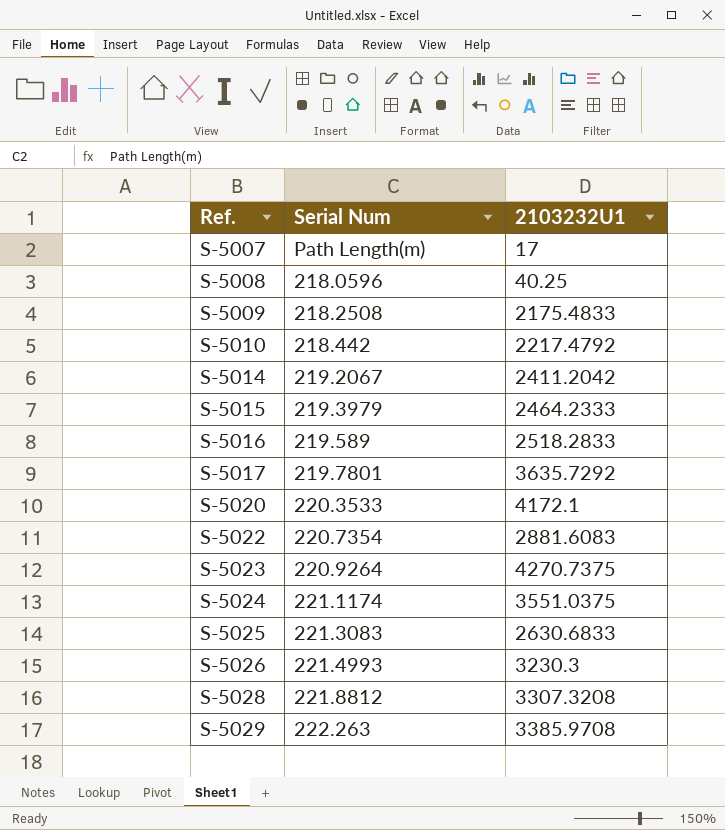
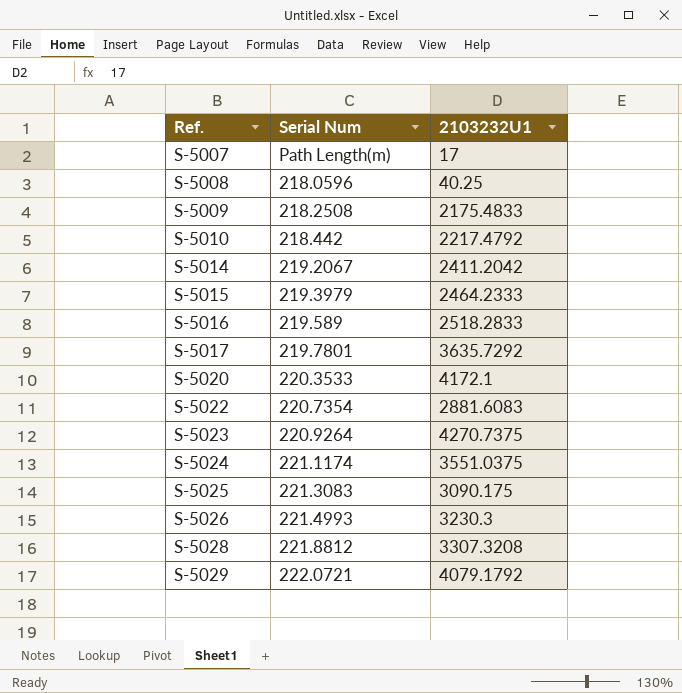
S-5025 | 2103232U1: 2630.6833 -> 3090.175
S-5029 | Serial Num: 222.263 -> 222.0721
S-5029 | 2103232U1: 3385.9708 -> 4079.1792

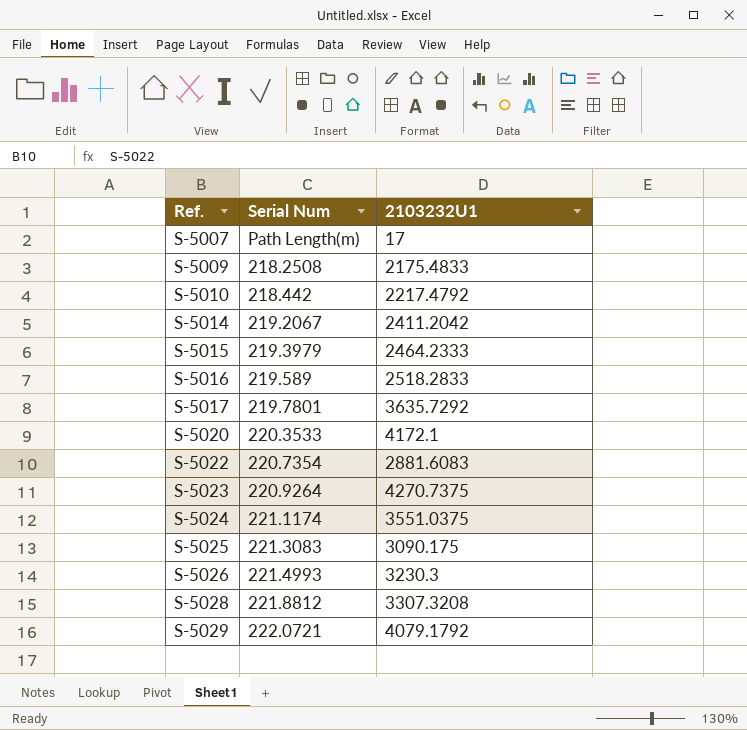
row S-5008: 218.0596 | 40.25 -> none

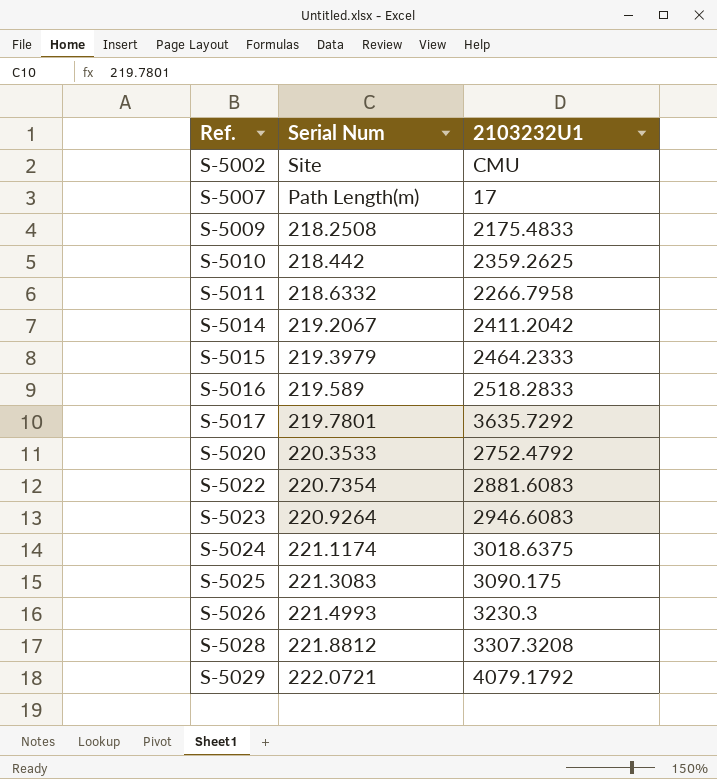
row S-5002: none -> Site | CMU
S-5010 | 2103232U1: 2217.4792 -> 2359.2625
row S-5011: none -> 218.6332 | 2266.7958
S-5020 | 2103232U1: 4172.1 -> 2752.4792
S-5023 | 2103232U1: 4270.7375 -> 2946.6083
S-5024 | 2103232U1: 3551.0375 -> 3018.6375

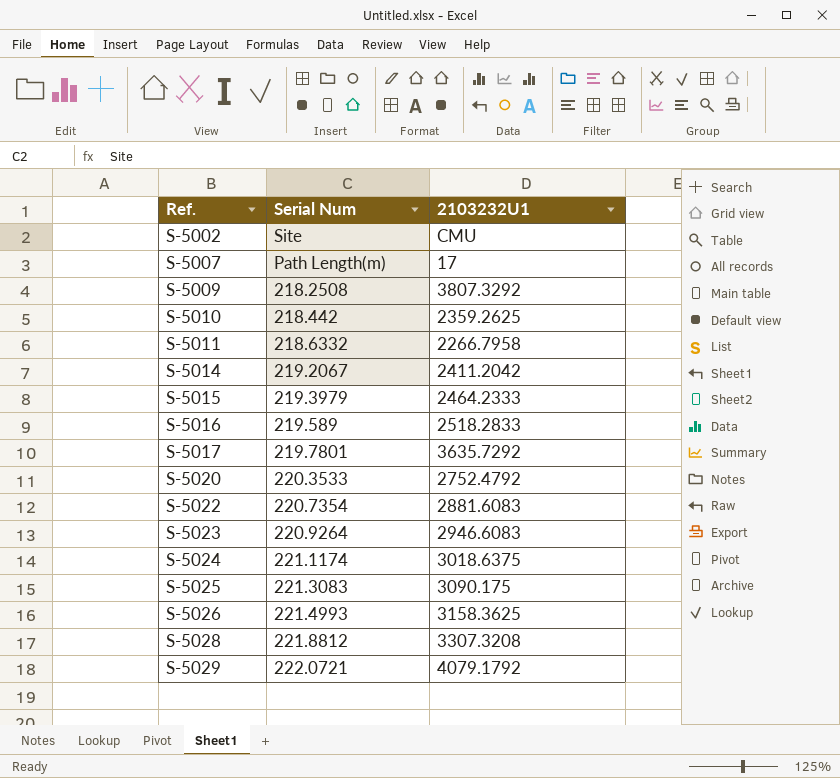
S-5009 | 2103232U1: 2175.4833 -> 3807.3292
S-5026 | 2103232U1: 3230.3 -> 3158.3625

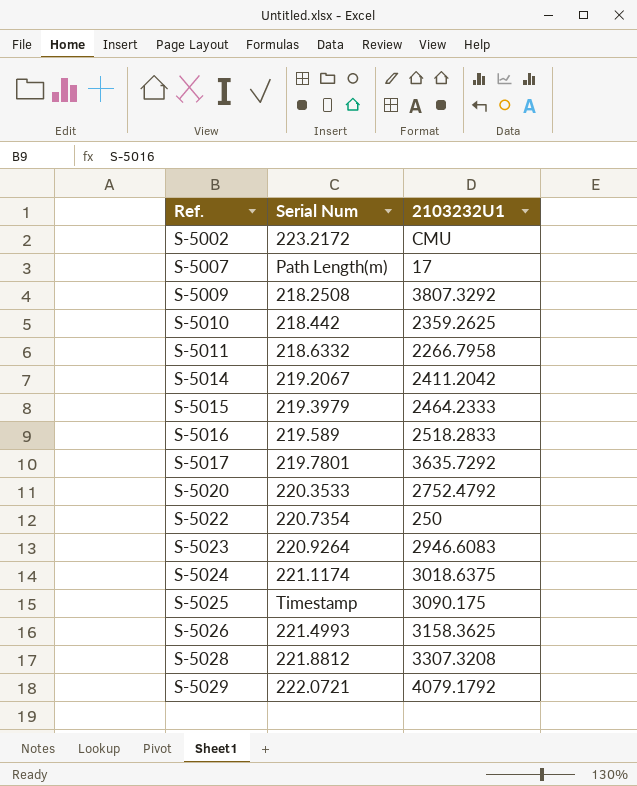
S-5002 | Serial Num: Site -> 223.2172
S-5022 | 2103232U1: 2881.6083 -> 250
S-5025 | Serial Num: 221.3083 -> Timestamp

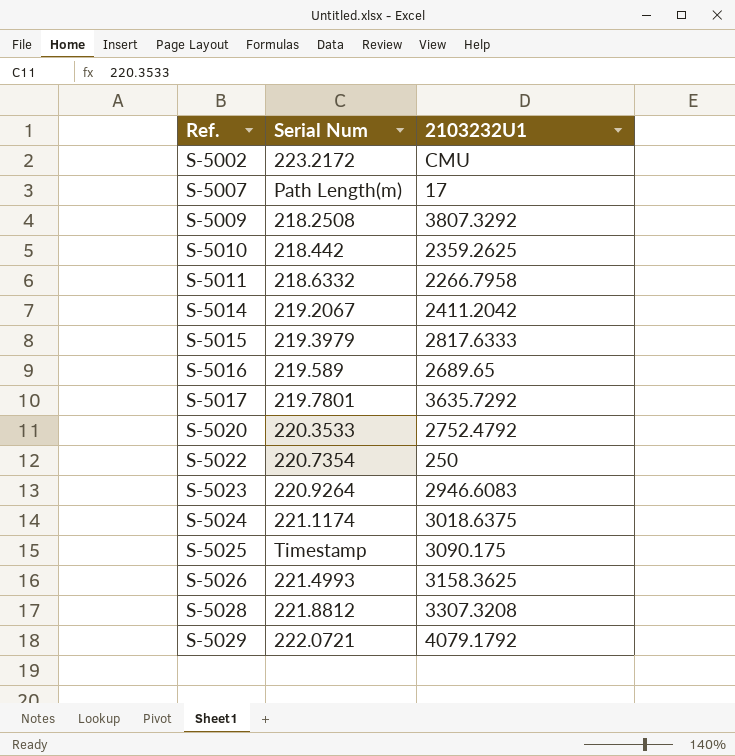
S-5015 | 2103232U1: 2464.2333 -> 2817.6333
S-5016 | 2103232U1: 2518.2833 -> 2689.65

